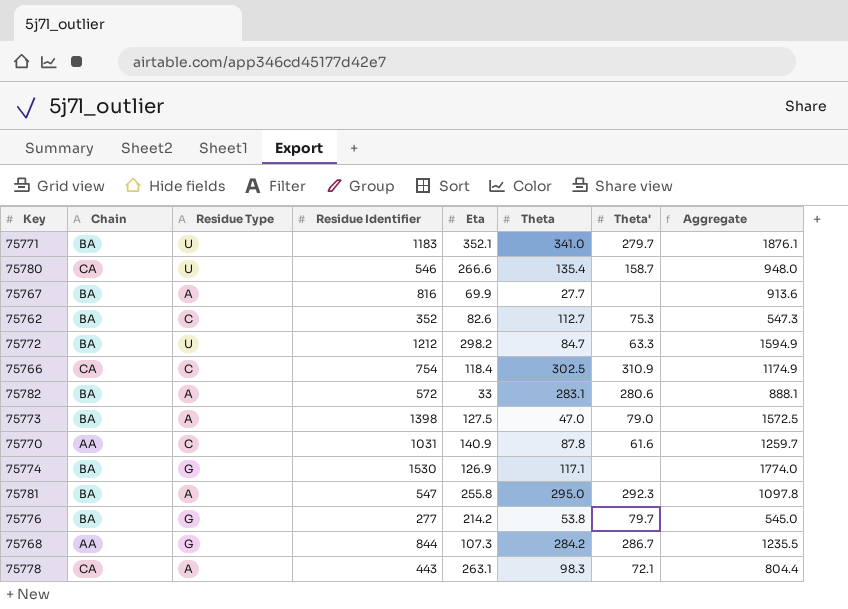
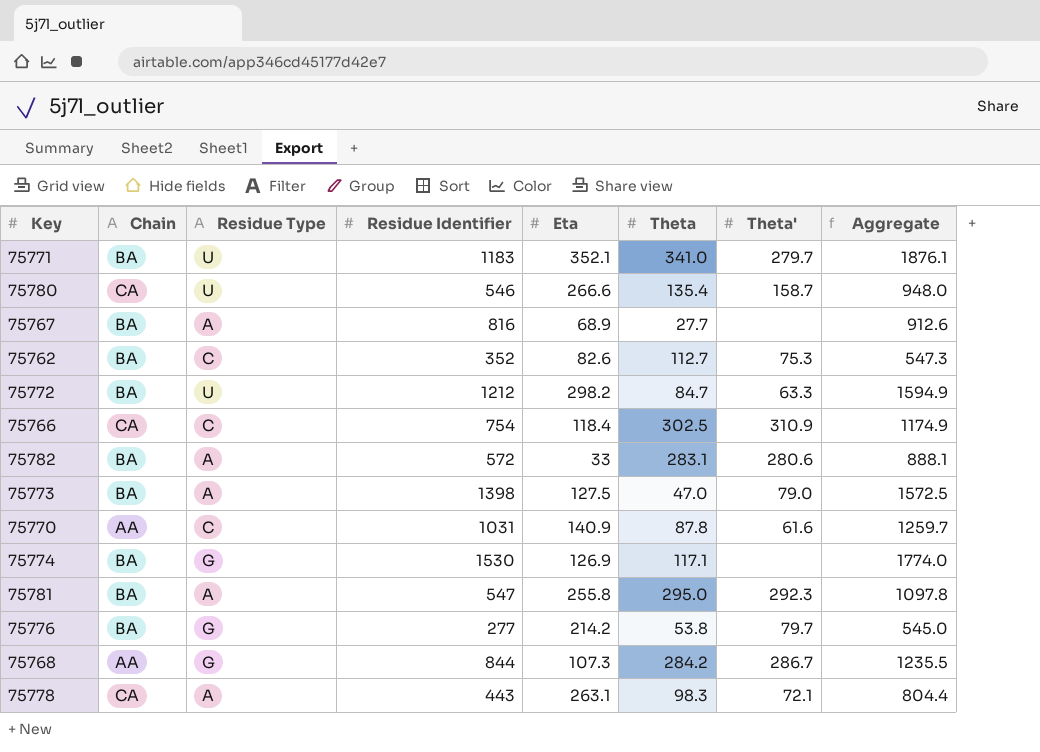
75767 | Eta: 69.9 -> 68.9
75767 | Aggregate: 913.6 -> 912.6

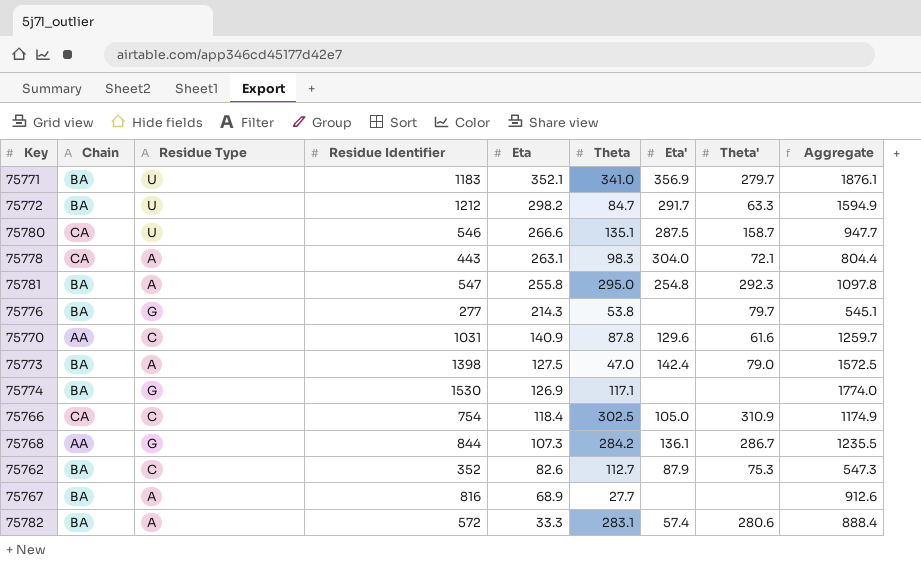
row order: none -> Eta descending
column Eta' | position: none -> 7
75780 | Theta: 135.4 -> 135.1
75780 | Aggregate: 948.0 -> 947.7
75776 | Eta: 214.2 -> 214.3
75776 | Aggregate: 545.0 -> 545.1
75782 | Eta: 33 -> 33.3
75782 | Aggregate: 888.1 -> 888.4

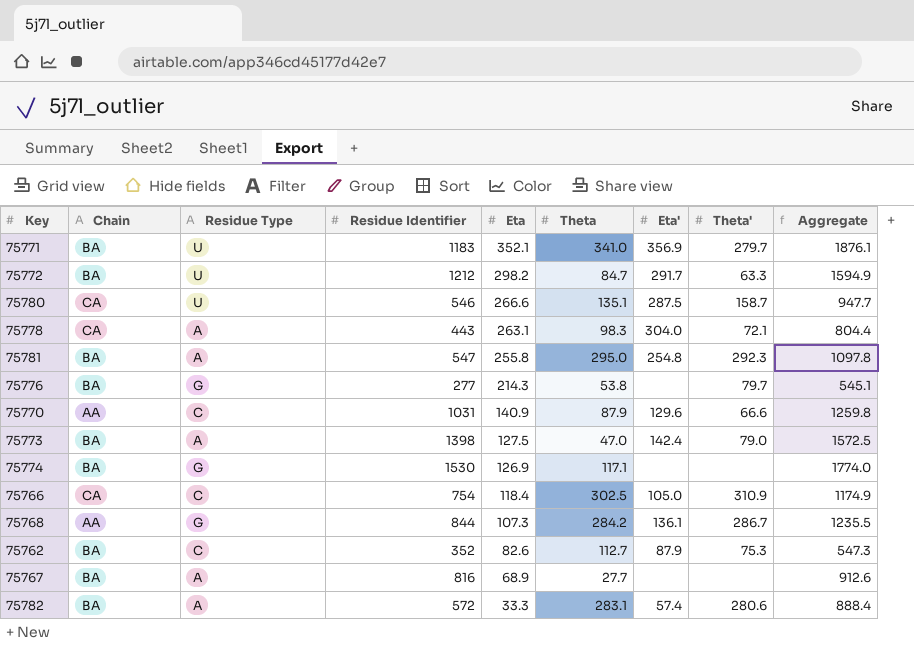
75770 | Theta: 87.8 -> 87.9
75770 | Theta': 61.6 -> 66.6
75770 | Aggregate: 1259.7 -> 1259.8

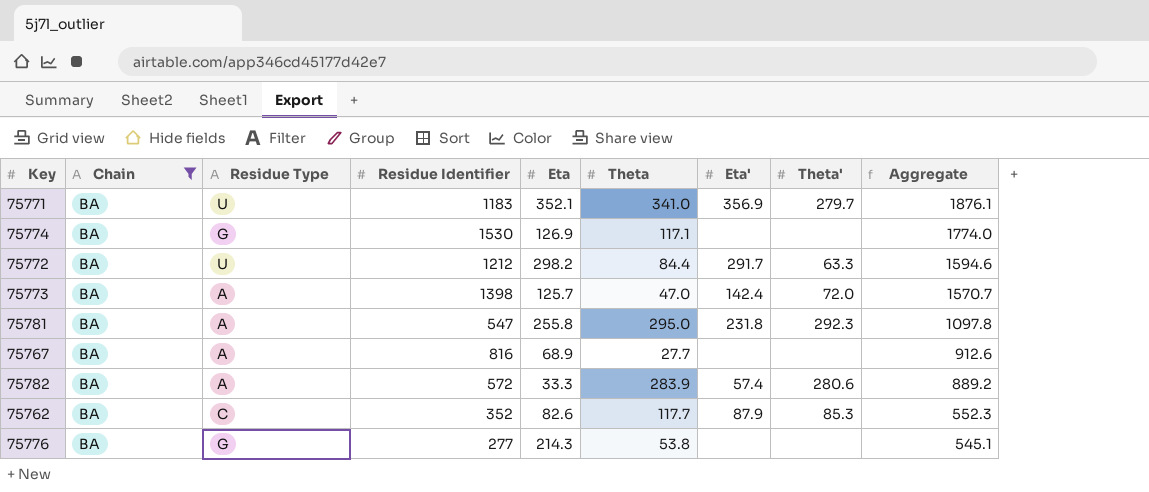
filter: none -> Chain = BA
row order: Eta descending -> Aggregate descending
75772 | Theta: 84.7 -> 84.4
75772 | Aggregate: 1594.9 -> 1594.6
75773 | Eta: 127.5 -> 125.7
75773 | Theta': 79.0 -> 72.0
75773 | Aggregate: 1572.5 -> 1570.7
75781 | Eta': 254.8 -> 231.8
75782 | Theta: 283.1 -> 283.9
75782 | Aggregate: 888.4 -> 889.2
75762 | Theta: 112.7 -> 117.7
75762 | Theta': 75.3 -> 85.3
75762 | Aggregate: 547.3 -> 552.3
75776 | Theta': 79.7 -> none

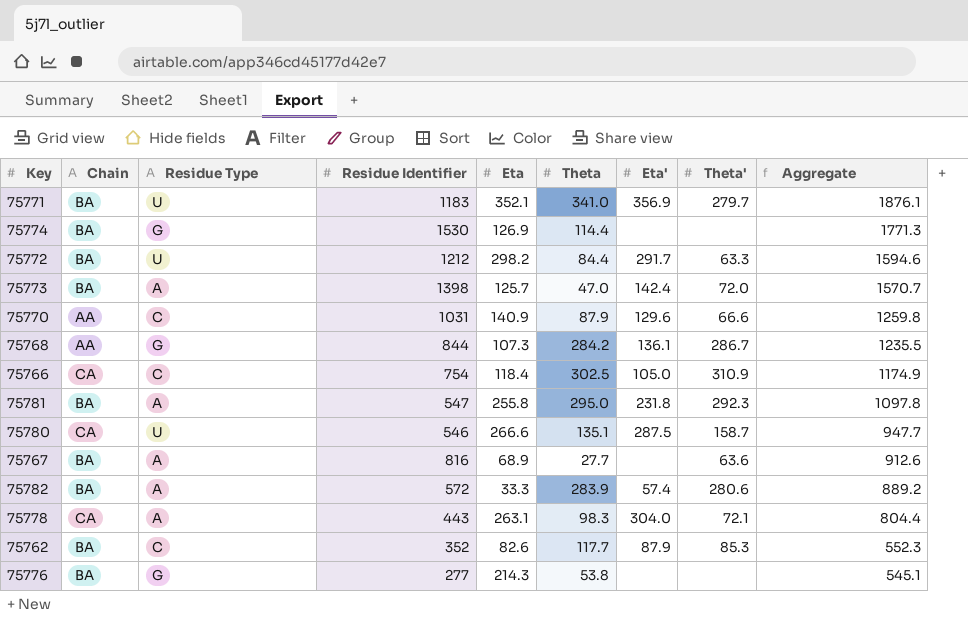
filter: Chain = BA -> none
75774 | Theta: 117.1 -> 114.4
75774 | Aggregate: 1774.0 -> 1771.3
75767 | Theta': none -> 63.6

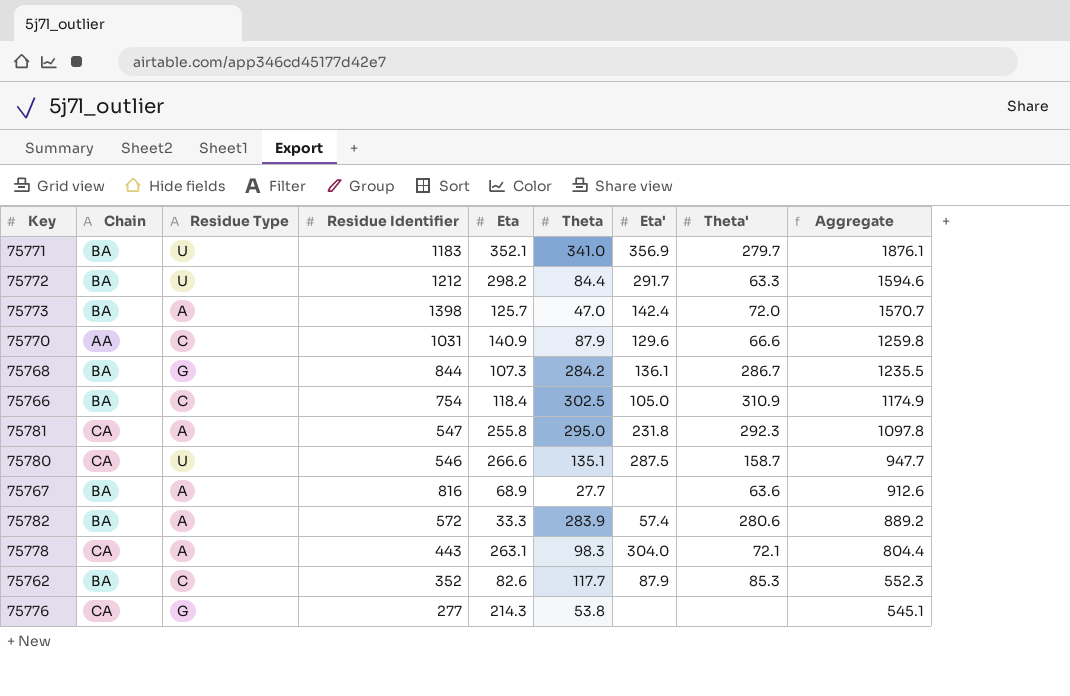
row 75774: BA | G | 1530 | 126.9 | 114.4 | none | none | 1771.3 -> none
75768 | Chain: AA -> BA
75766 | Chain: CA -> BA
75781 | Chain: BA -> CA
75776 | Chain: BA -> CA

